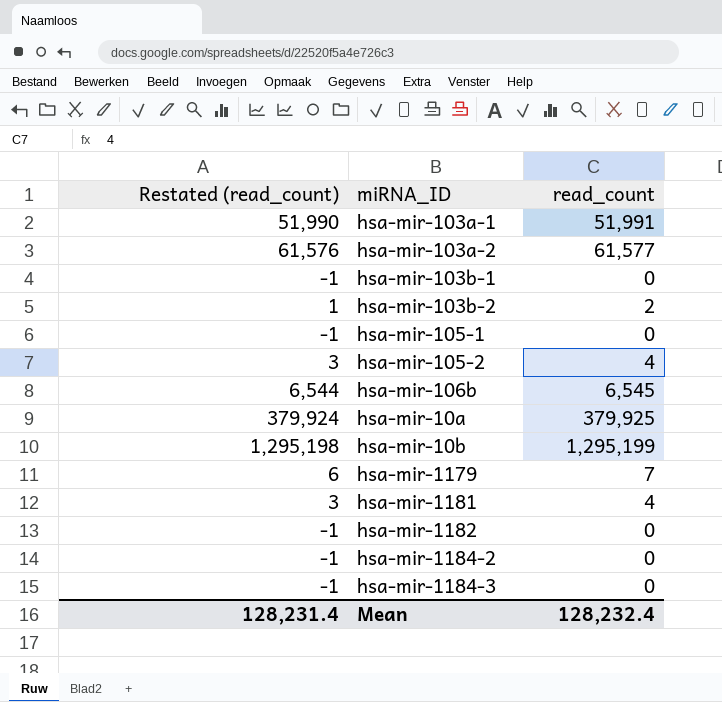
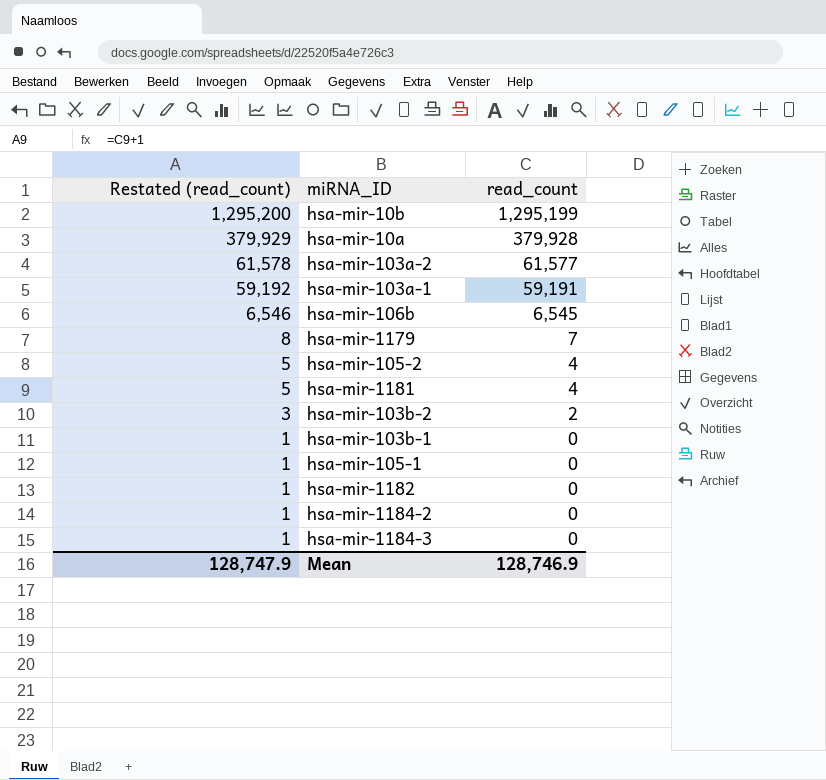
row order: none -> Restated (read_count) descending
column Restated (read_count) | formula: [read_count] - 1 -> [read_count] + 1
hsa-mir-10a | read_count: 379,925 -> 379,928
hsa-mir-103a-1 | read_count: 51,991 -> 59,191
Mean | Restated (read_count): 128,231.4 -> 128,747.9
Mean | read_count: 128,232.4 -> 128,746.9

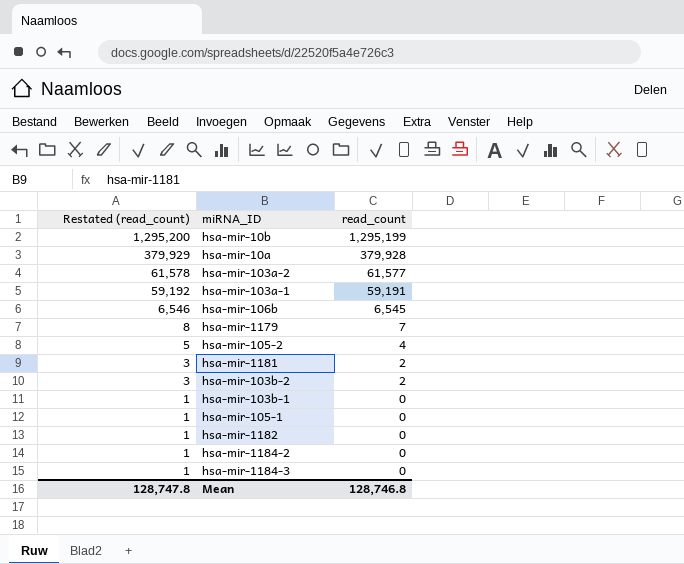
hsa-mir-1181 | Restated (read_count): 5 -> 3
hsa-mir-1181 | read_count: 4 -> 2
Mean | Restated (read_count): 128,747.9 -> 128,747.8
Mean | read_count: 128,746.9 -> 128,746.8

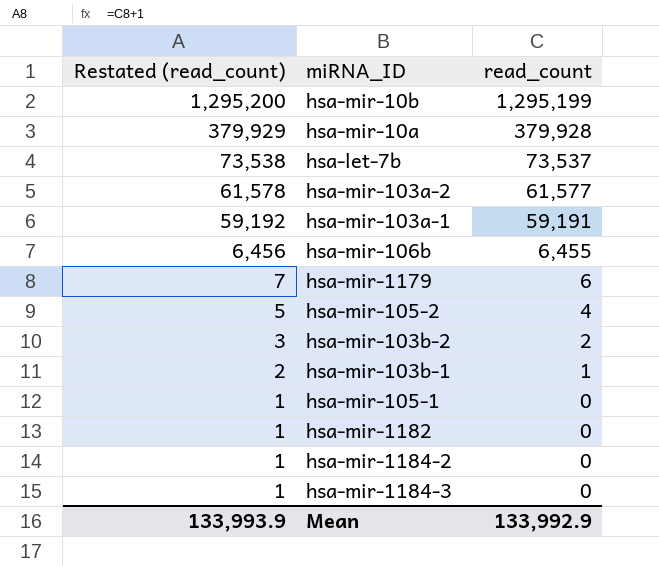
row hsa-mir-1181: 3 | 2 -> none
row hsa-let-7b: none -> 73,538 | 73,537
hsa-mir-106b | Restated (read_count): 6,546 -> 6,456
hsa-mir-106b | read_count: 6,545 -> 6,455
hsa-mir-1179 | Restated (read_count): 8 -> 7
hsa-mir-1179 | read_count: 7 -> 6
hsa-mir-103b-1 | Restated (read_count): 1 -> 2
hsa-mir-103b-1 | read_count: 0 -> 1
Mean | Restated (read_count): 128,747.8 -> 133,993.9
Mean | read_count: 128,746.8 -> 133,992.9

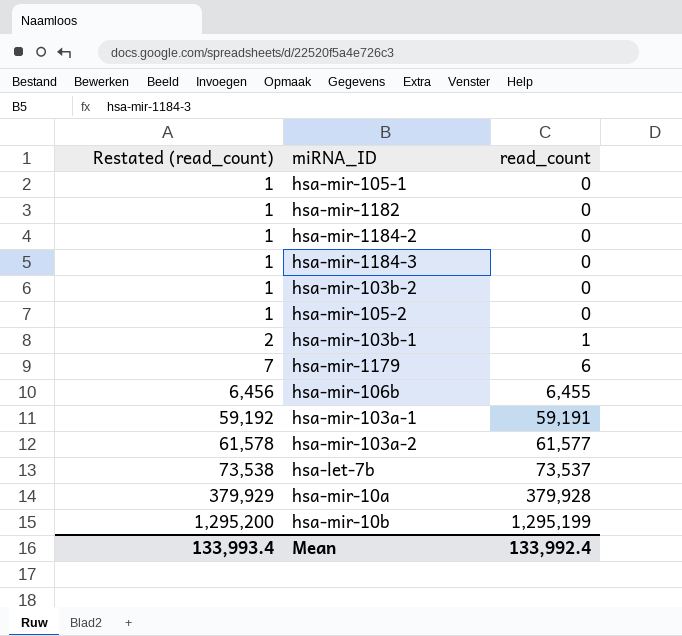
row order: Restated (read_count) descending -> Restated (read_count) ascending
hsa-mir-103b-2 | Restated (read_count): 3 -> 1
hsa-mir-103b-2 | read_count: 2 -> 0
hsa-mir-105-2 | Restated (read_count): 5 -> 1
hsa-mir-105-2 | read_count: 4 -> 0
Mean | Restated (read_count): 133,993.9 -> 133,993.4
Mean | read_count: 133,992.9 -> 133,992.4

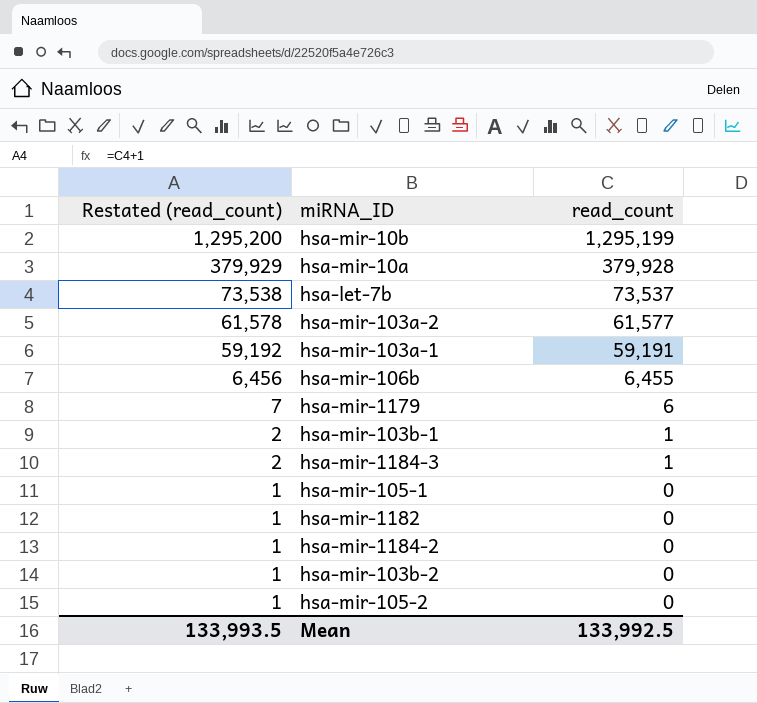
row order: Restated (read_count) ascending -> Restated (read_count) descending
hsa-mir-1184-3 | Restated (read_count): 1 -> 2
hsa-mir-1184-3 | read_count: 0 -> 1
Mean | Restated (read_count): 133,993.4 -> 133,993.5
Mean | read_count: 133,992.4 -> 133,992.5

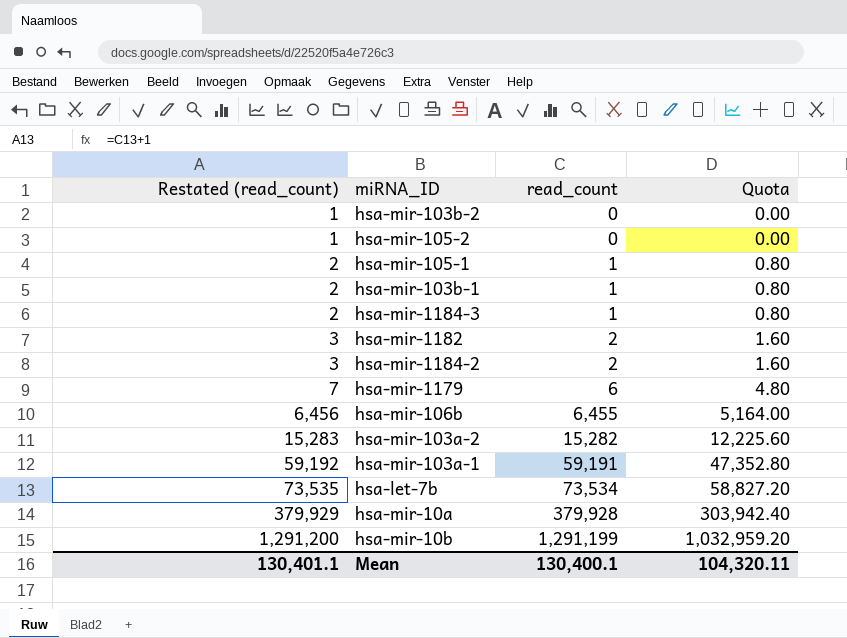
row order: Restated (read_count) descending -> Restated (read_count) ascending
column Quota | formula: none -> [read_count] * 0.8
hsa-mir-105-1 | Restated (read_count): 1 -> 2
hsa-mir-105-1 | read_count: 0 -> 1
hsa-mir-1182 | Restated (read_count): 1 -> 3
hsa-mir-1182 | read_count: 0 -> 2
hsa-mir-1184-2 | Restated (read_count): 1 -> 3
hsa-mir-1184-2 | read_count: 0 -> 2
hsa-mir-103a-2 | Restated (read_count): 61,578 -> 15,283
hsa-mir-103a-2 | read_count: 61,577 -> 15,282
hsa-let-7b | Restated (read_count): 73,538 -> 73,535
hsa-let-7b | read_count: 73,537 -> 73,534
hsa-mir-10b | Restated (read_count): 1,295,200 -> 1,291,200
hsa-mir-10b | read_count: 1,295,199 -> 1,291,199
Mean | Restated (read_count): 133,993.5 -> 130,401.1
Mean | read_count: 133,992.5 -> 130,400.1

